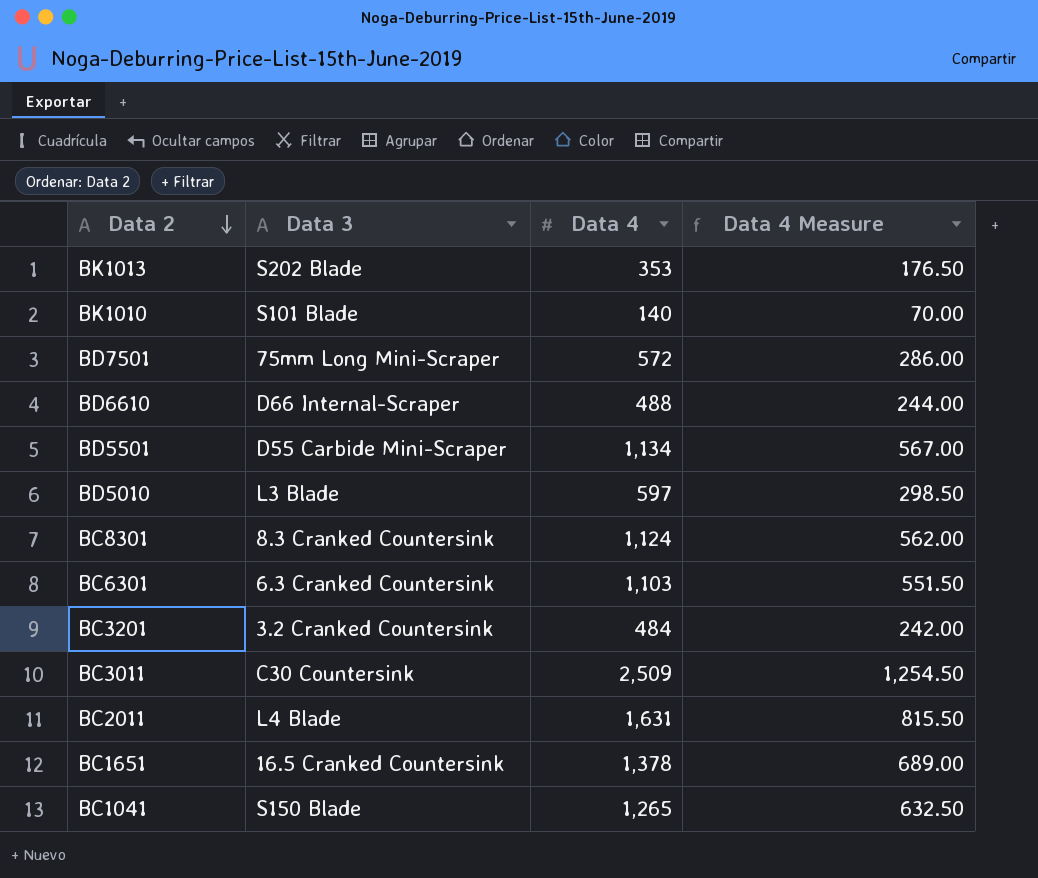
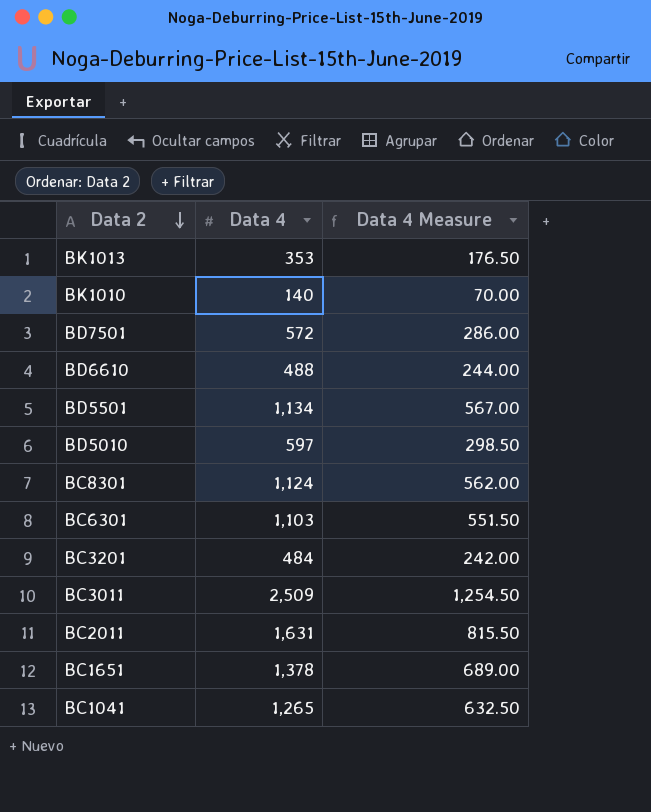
column Data 3 | position: 2 -> none

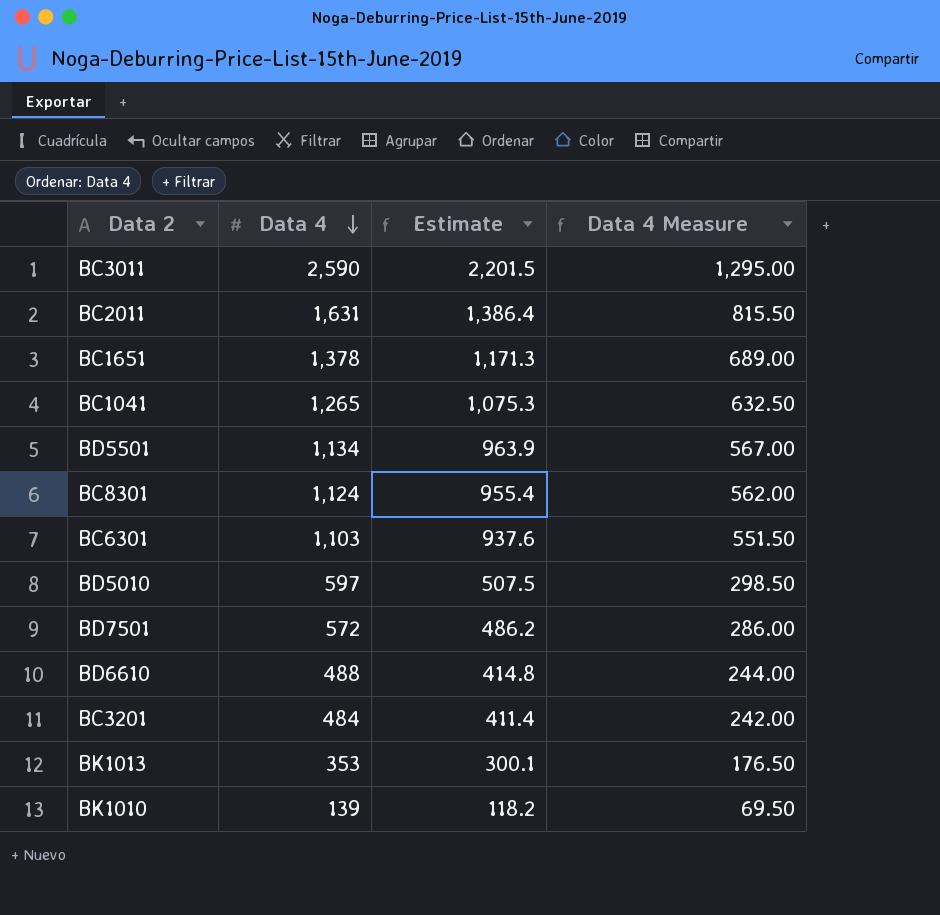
row order: Data 2 descending -> Data 4 descending
column Estimate | formula: none -> [Data 4] * 0.85
BC3011 | Data 4: 2,509 -> 2,590
BC3011 | Data 4 Measure: 1,254.50 -> 1,295.00
BK1010 | Data 4: 140 -> 139
BK1010 | Data 4 Measure: 70.00 -> 69.50

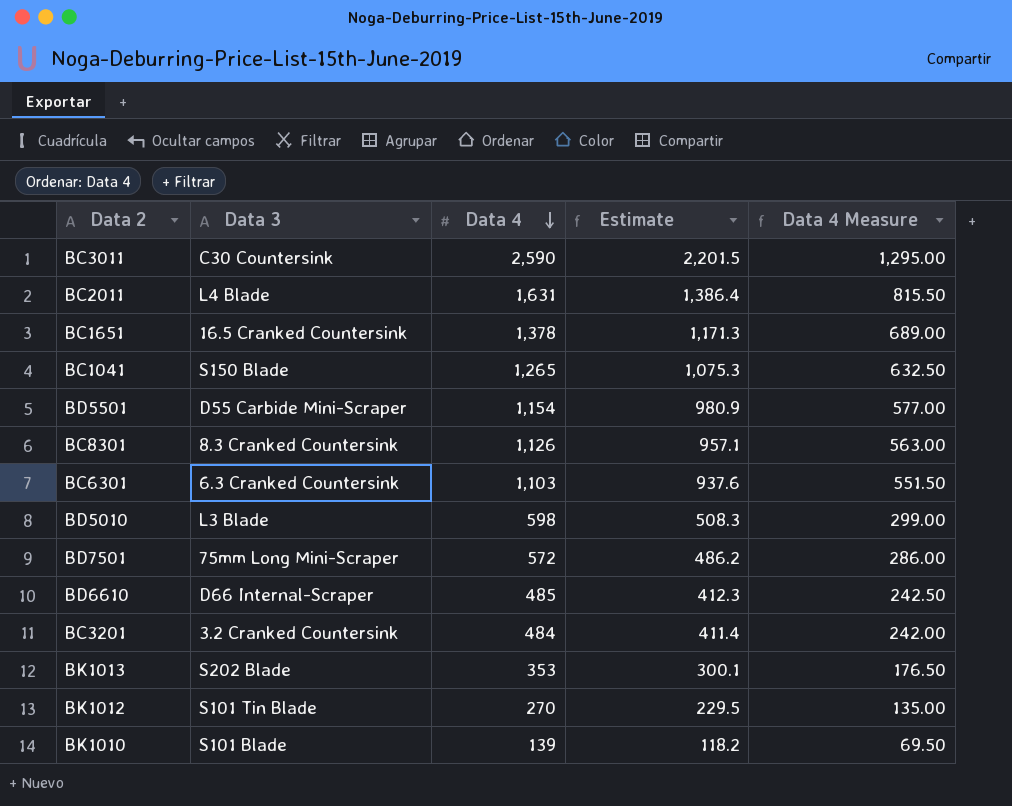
column Data 3 | position: none -> 2
BD5501 | Data 4: 1,134 -> 1,154
BD5501 | Estimate: 963.9 -> 980.9
BD5501 | Data 4 Measure: 567.00 -> 577.00
BC8301 | Data 4: 1,124 -> 1,126
BC8301 | Estimate: 955.4 -> 957.1
BC8301 | Data 4 Measure: 562.00 -> 563.00
BD5010 | Data 4: 597 -> 598
BD5010 | Estimate: 507.5 -> 508.3
BD5010 | Data 4 Measure: 298.50 -> 299.00
BD6610 | Data 4: 488 -> 485
BD6610 | Estimate: 414.8 -> 412.3
BD6610 | Data 4 Measure: 244.00 -> 242.50
row BK1012: none -> S101 Tin Blade | 270 | 229.5 | 135.00

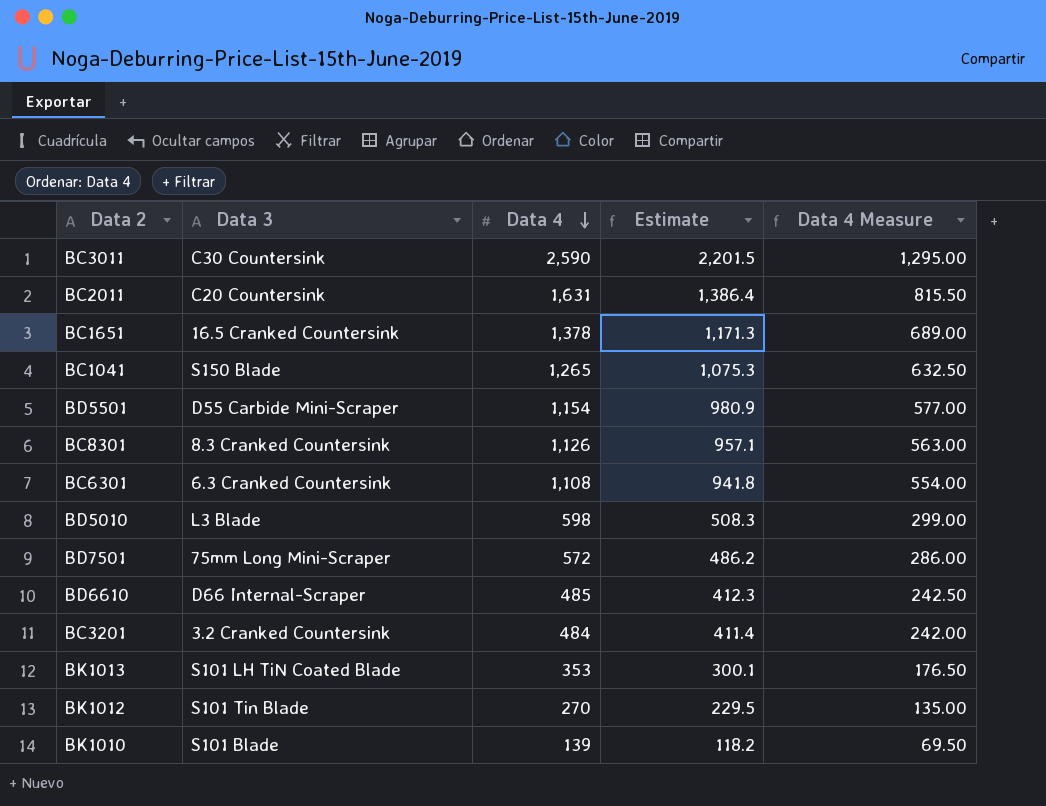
BC2011 | Data 3: L4 Blade -> C20 Countersink
BC6301 | Data 4: 1,103 -> 1,108
BC6301 | Estimate: 937.6 -> 941.8
BC6301 | Data 4 Measure: 551.50 -> 554.00
BK1013 | Data 3: S202 Blade -> S101 LH TiN Coated Blade

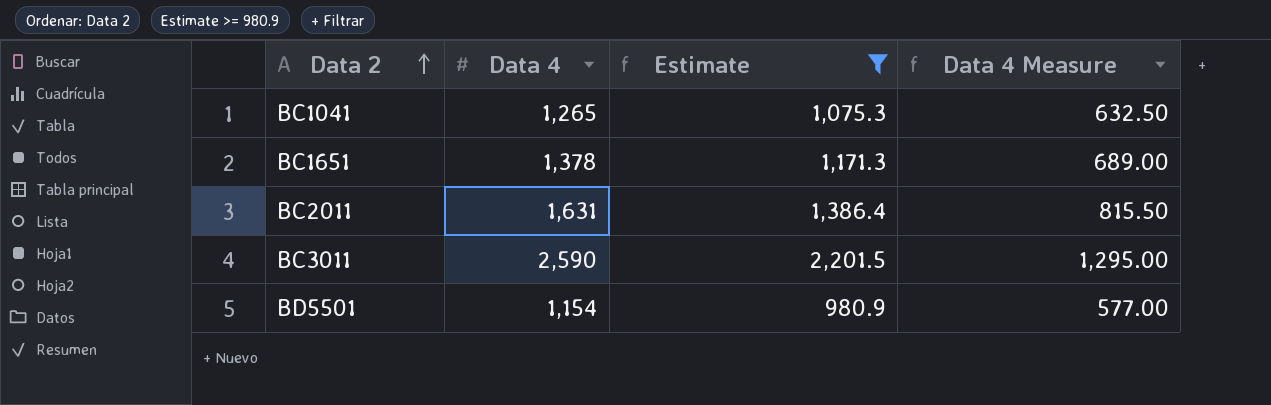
filter: none -> Estimate >= 980.9
row order: Data 4 descending -> Data 2 ascending
column Data 3 | position: 2 -> none

